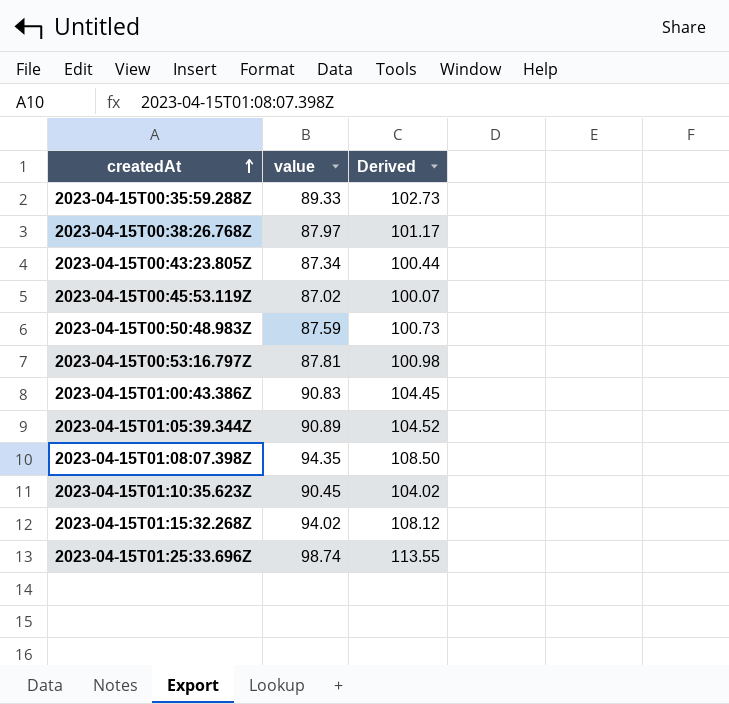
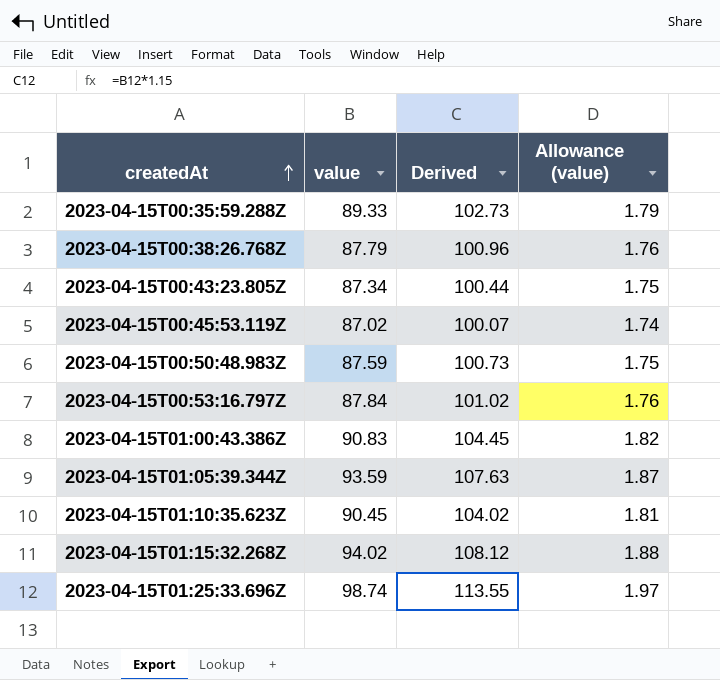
column Allowance (value) | formula: none -> [value] * 0.02
row 2023-04-15T01:08:07.398Z: 94.35 | 108.50 -> none
2023-04-15T00:38:26.768Z | value: 87.97 -> 87.79
2023-04-15T00:38:26.768Z | Derived: 101.17 -> 100.96
2023-04-15T00:53:16.797Z | value: 87.81 -> 87.84
2023-04-15T00:53:16.797Z | Derived: 100.98 -> 101.02
2023-04-15T01:05:39.344Z | value: 90.89 -> 93.59
2023-04-15T01:05:39.344Z | Derived: 104.52 -> 107.63

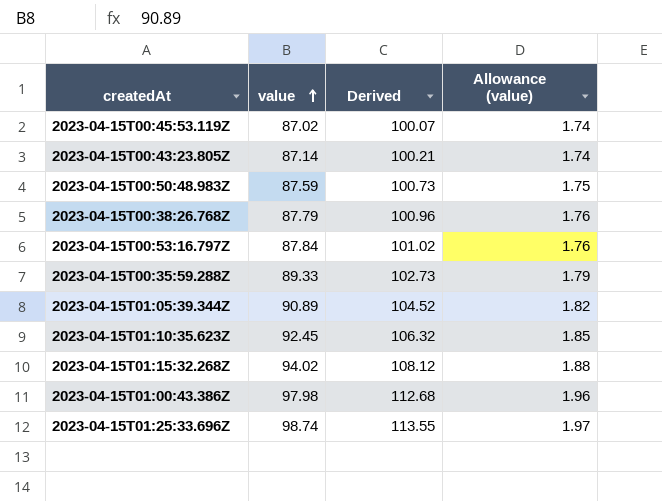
row order: createdAt ascending -> value ascending
2023-04-15T00:43:23.805Z | value: 87.34 -> 87.14
2023-04-15T00:43:23.805Z | Derived: 100.44 -> 100.21
2023-04-15T00:43:23.805Z | Allowance (value): 1.75 -> 1.74
2023-04-15T01:05:39.344Z | value: 93.59 -> 90.89
2023-04-15T01:05:39.344Z | Derived: 107.63 -> 104.52
2023-04-15T01:05:39.344Z | Allowance (value): 1.87 -> 1.82
2023-04-15T01:10:35.623Z | value: 90.45 -> 92.45
2023-04-15T01:10:35.623Z | Derived: 104.02 -> 106.32
2023-04-15T01:10:35.623Z | Allowance (value): 1.81 -> 1.85
2023-04-15T01:00:43.386Z | value: 90.83 -> 97.98
2023-04-15T01:00:43.386Z | Derived: 104.45 -> 112.68
2023-04-15T01:00:43.386Z | Allowance (value): 1.82 -> 1.96

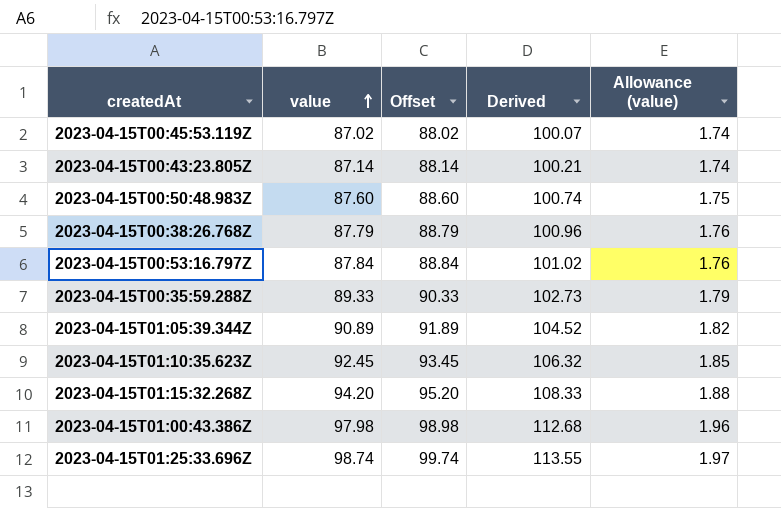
column Offset | formula: none -> [value] + 1
2023-04-15T00:50:48.983Z | value: 87.59 -> 87.60
2023-04-15T00:50:48.983Z | Derived: 100.73 -> 100.74
2023-04-15T01:15:32.268Z | value: 94.02 -> 94.20
2023-04-15T01:15:32.268Z | Derived: 108.12 -> 108.33

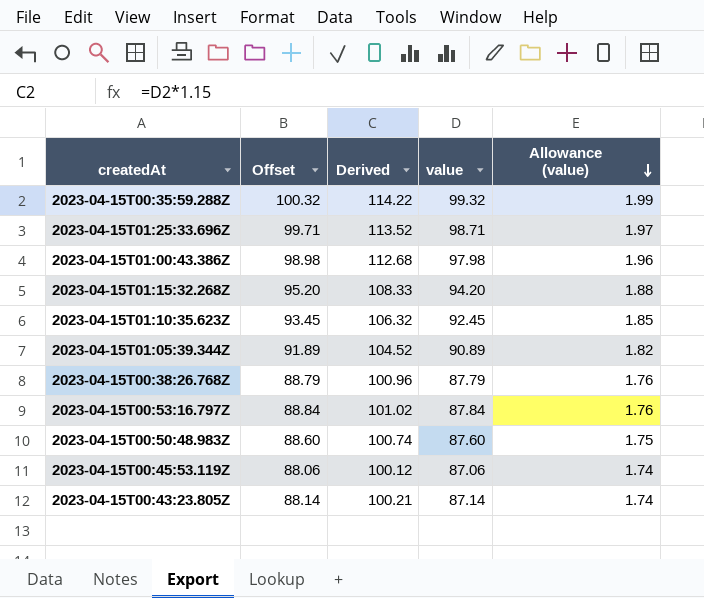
row order: value ascending -> Allowance (value) descending
column value | position: 2 -> 4
2023-04-15T00:35:59.288Z | Offset: 90.33 -> 100.32
2023-04-15T00:35:59.288Z | Derived: 102.73 -> 114.22
2023-04-15T00:35:59.288Z | value: 89.33 -> 99.32
2023-04-15T00:35:59.288Z | Allowance (value): 1.79 -> 1.99
2023-04-15T01:25:33.696Z | Offset: 99.74 -> 99.71
2023-04-15T01:25:33.696Z | Derived: 113.55 -> 113.52
2023-04-15T01:25:33.696Z | value: 98.74 -> 98.71
2023-04-15T00:45:53.119Z | Offset: 88.02 -> 88.06
2023-04-15T00:45:53.119Z | Derived: 100.07 -> 100.12
2023-04-15T00:45:53.119Z | value: 87.02 -> 87.06

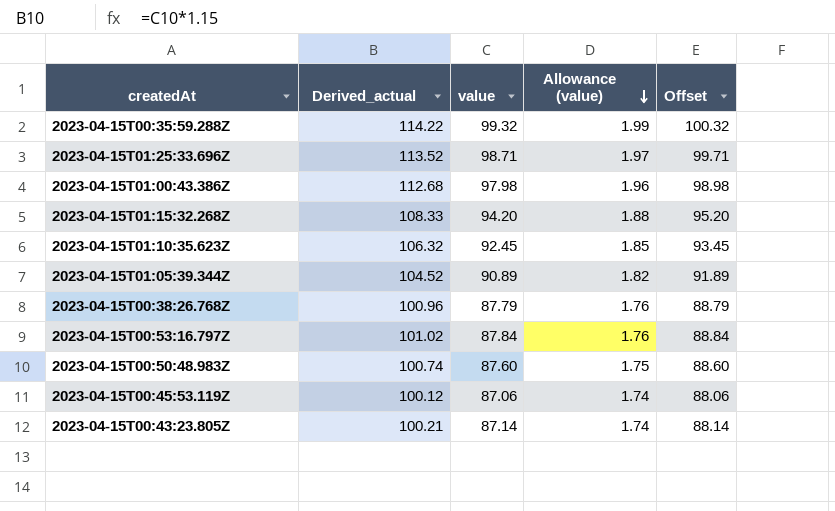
column name: Derived -> Derived_actual
column Offset | position: 2 -> 5

